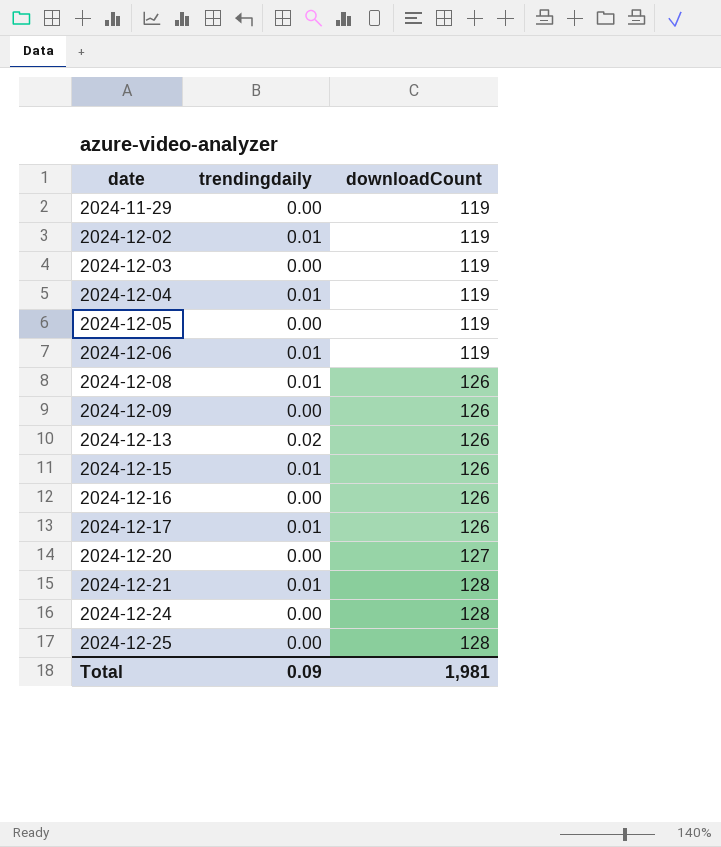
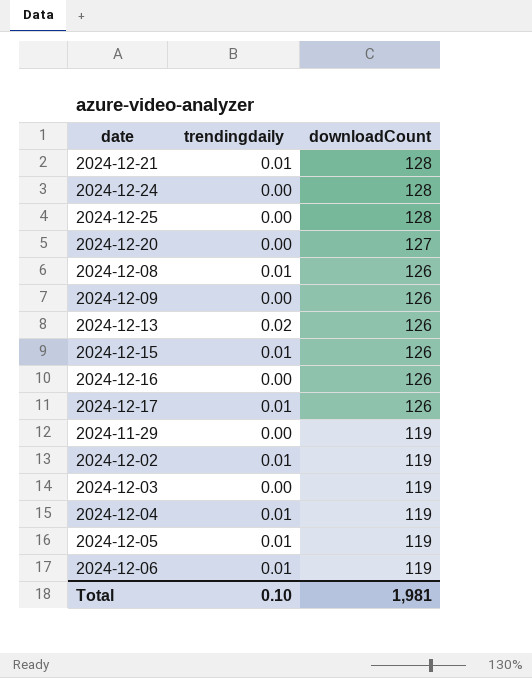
row order: date ascending -> downloadCount descending
2024-12-05 | trendingdaily: 0.00 -> 0.01
Total | trendingdaily: 0.09 -> 0.10

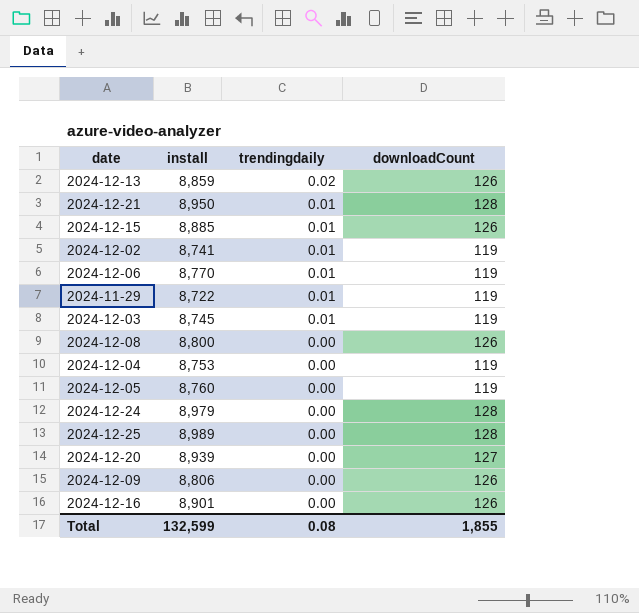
row order: downloadCount descending -> trendingdaily descending
column install | position: none -> 2
row 2024-12-17: 0.01 | 126 -> none
2024-11-29 | trendingdaily: 0.00 -> 0.01
2024-12-03 | trendingdaily: 0.00 -> 0.01
2024-12-08 | trendingdaily: 0.01 -> 0.00
2024-12-04 | trendingdaily: 0.01 -> 0.00
2024-12-05 | trendingdaily: 0.01 -> 0.00
Total | trendingdaily: 0.10 -> 0.08
Total | downloadCount: 1,981 -> 1,855

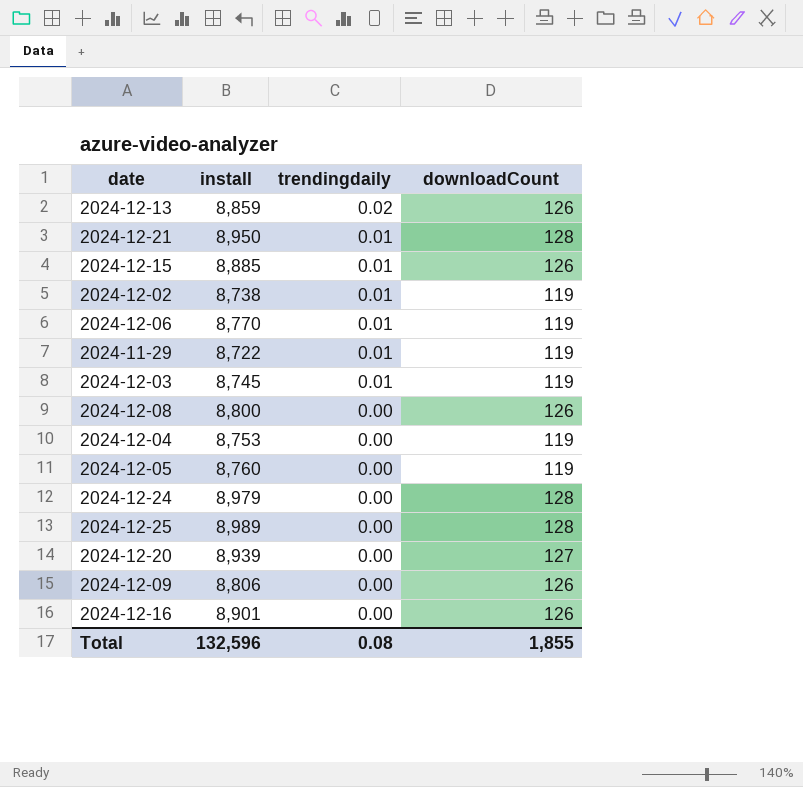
2024-12-02 | install: 8,741 -> 8,738
Total | install: 132,599 -> 132,596

